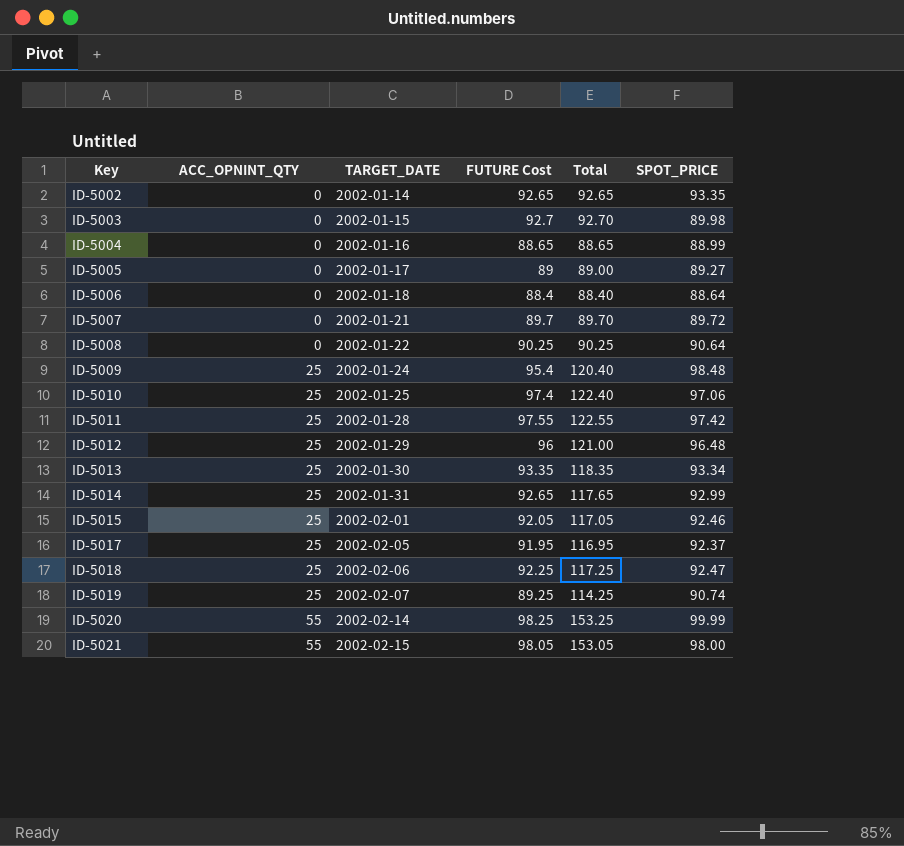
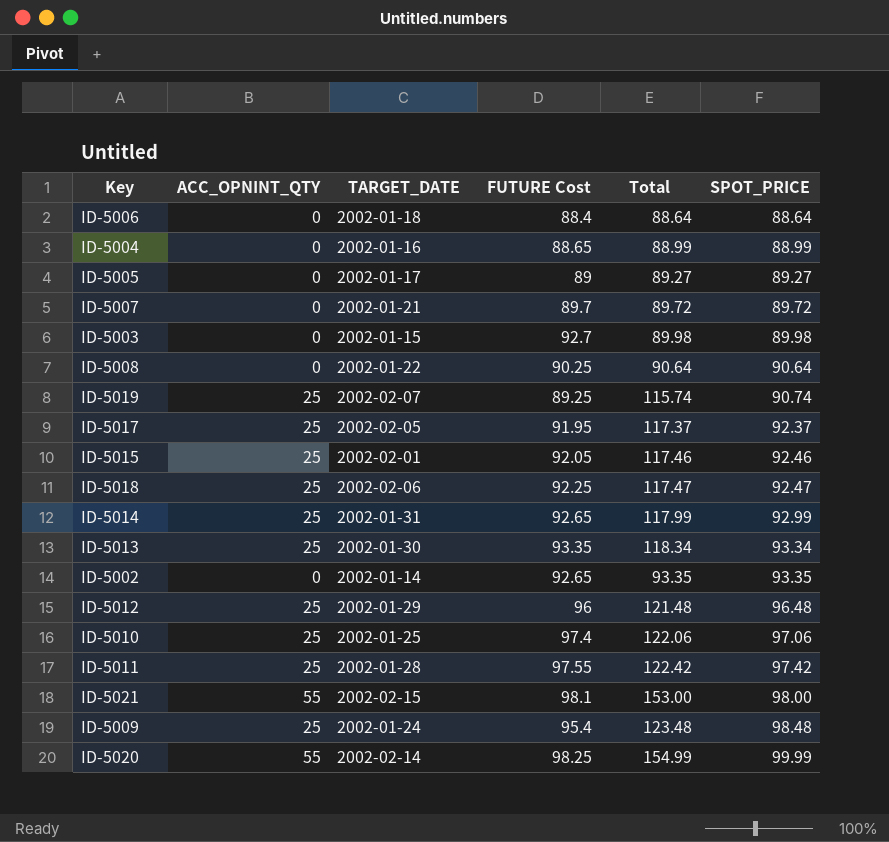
row order: Key ascending -> SPOT_PRICE ascending
column Total | formula: [ACC_OPNINT_QTY] + [FUTURE Cost] -> [ACC_OPNINT_QTY] + [SPOT_PRICE]
ID-5021 | FUTURE Cost: 98.05 -> 98.1

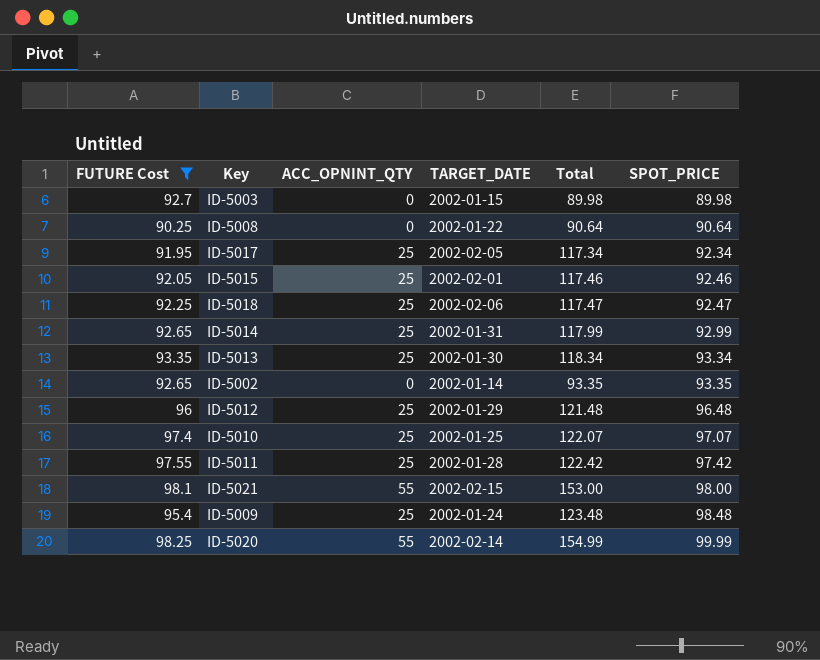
filter: none -> FUTURE Cost >= 90.25
column FUTURE Cost | position: 4 -> 1
ID-5017 | Total: 117.37 -> 117.34
ID-5017 | SPOT_PRICE: 92.37 -> 92.34
ID-5010 | Total: 122.06 -> 122.07
ID-5010 | SPOT_PRICE: 97.06 -> 97.07

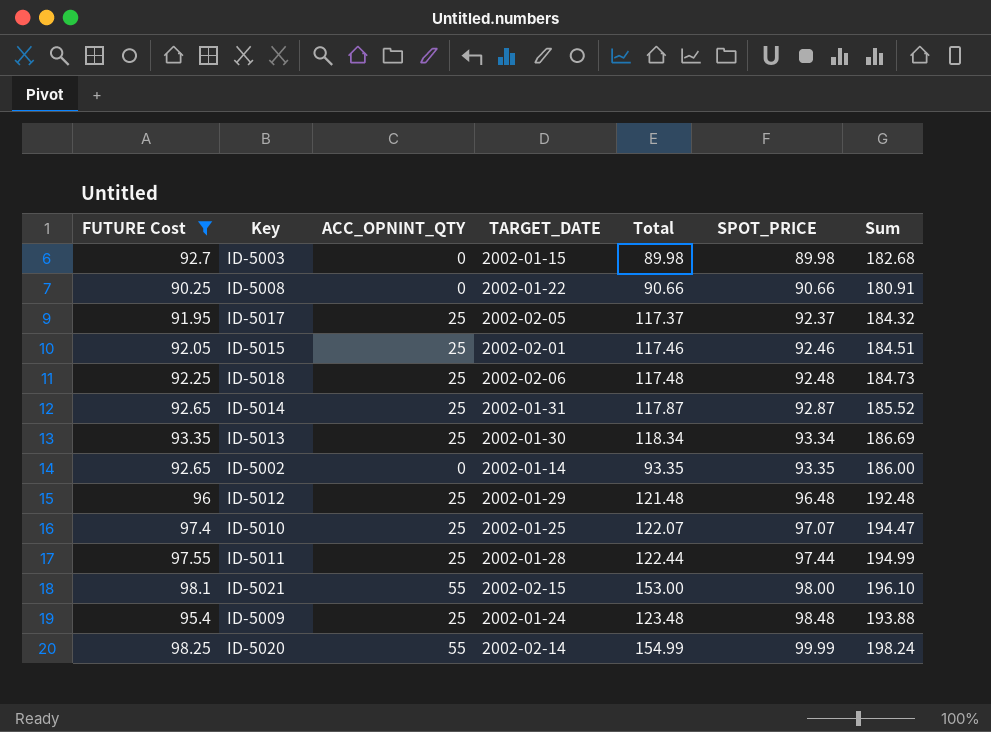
column Sum | formula: none -> [FUTURE Cost] + [SPOT_PRICE]
ID-5008 | Total: 90.64 -> 90.66
ID-5008 | SPOT_PRICE: 90.64 -> 90.66
ID-5017 | Total: 117.34 -> 117.37
ID-5017 | SPOT_PRICE: 92.34 -> 92.37
ID-5018 | Total: 117.47 -> 117.48
ID-5018 | SPOT_PRICE: 92.47 -> 92.48
ID-5014 | Total: 117.99 -> 117.87
ID-5014 | SPOT_PRICE: 92.99 -> 92.87
ID-5011 | Total: 122.42 -> 122.44
ID-5011 | SPOT_PRICE: 97.42 -> 97.44

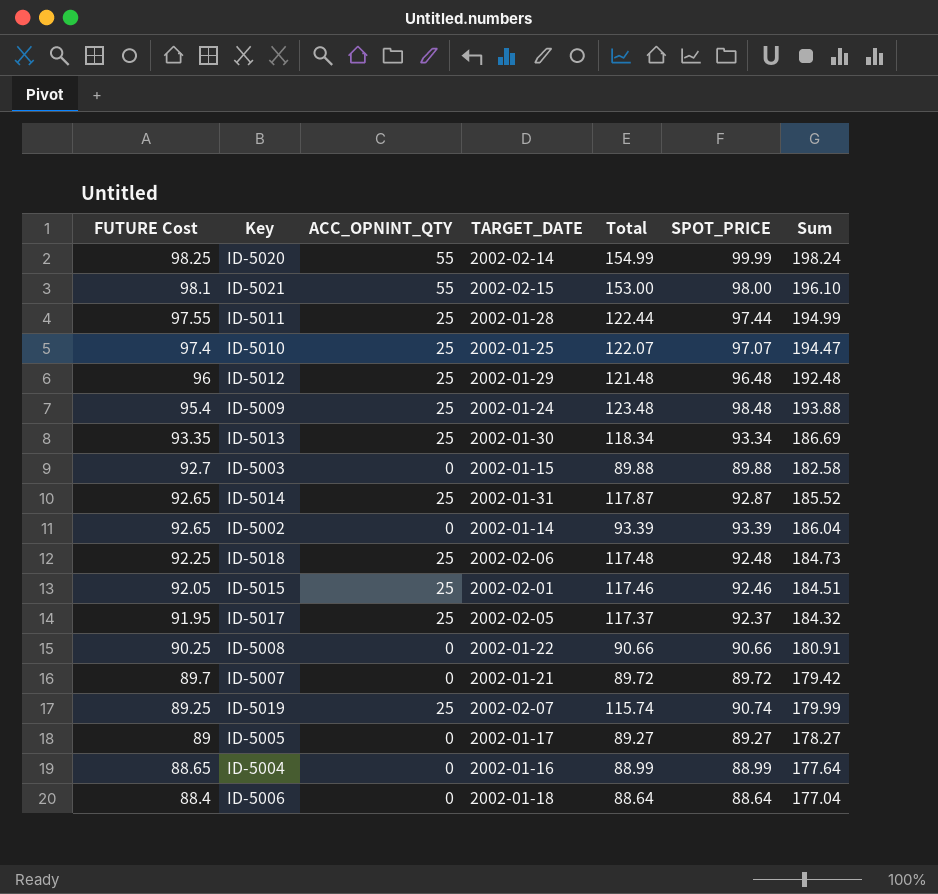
filter: FUTURE Cost >= 90.25 -> none
row order: SPOT_PRICE ascending -> FUTURE Cost descending
ID-5003 | Total: 89.98 -> 89.88
ID-5003 | SPOT_PRICE: 89.98 -> 89.88
ID-5003 | Sum: 182.68 -> 182.58
ID-5002 | Total: 93.35 -> 93.39
ID-5002 | SPOT_PRICE: 93.35 -> 93.39
ID-5002 | Sum: 186.00 -> 186.04

